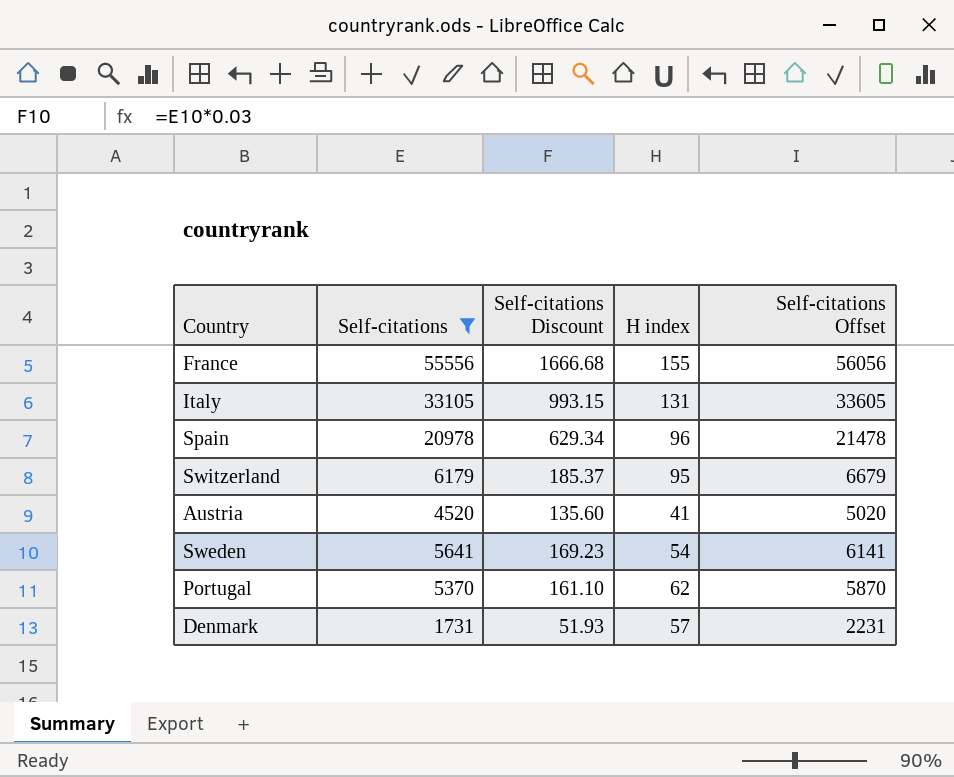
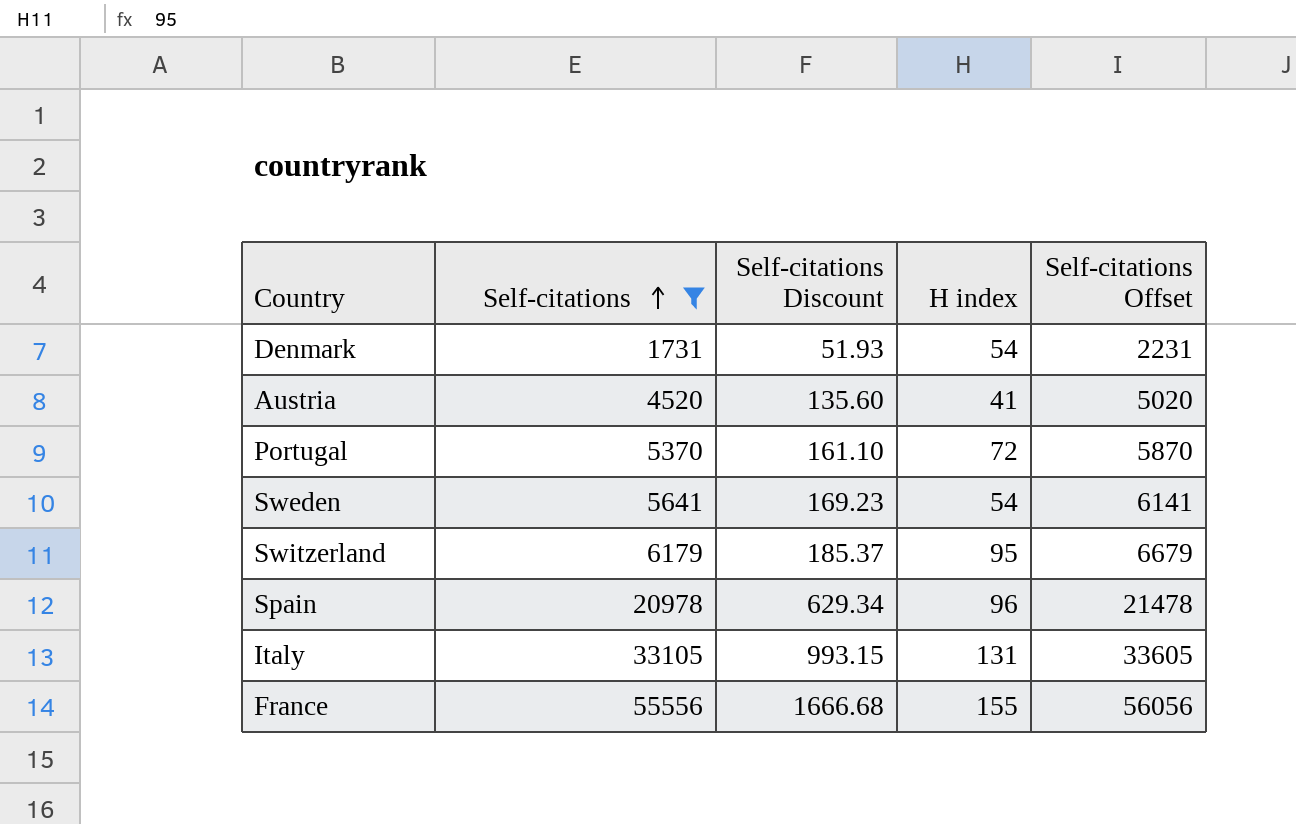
row order: none -> Self-citations ascending
Denmark | H index: 57 -> 54
Portugal | H index: 62 -> 72

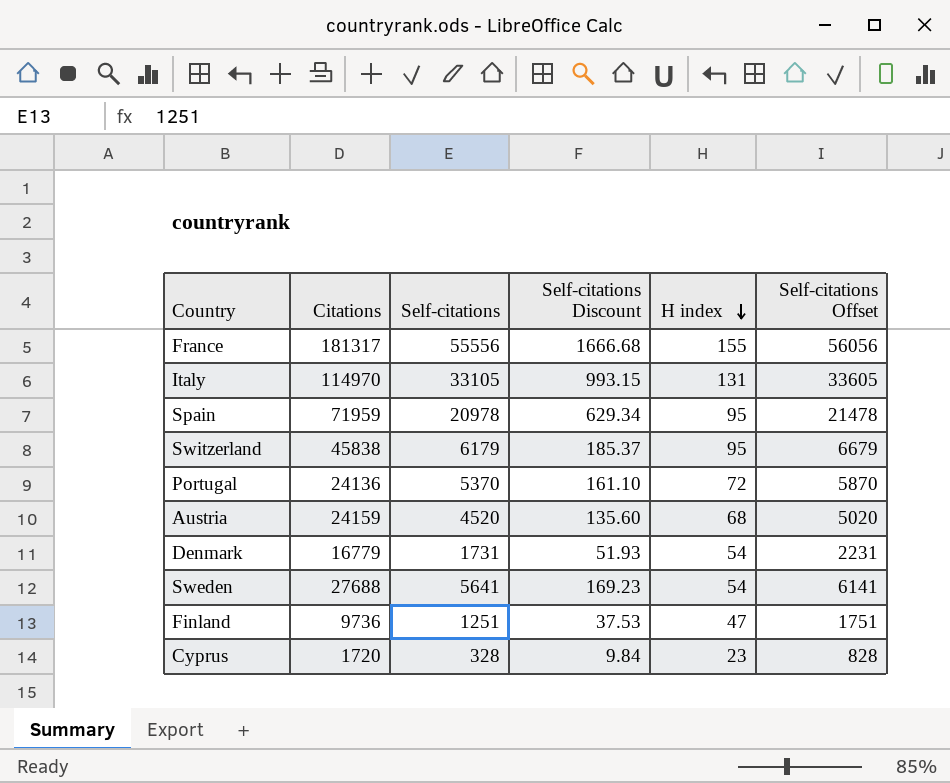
filter: Self-citations >= 1731 -> none
row order: Self-citations ascending -> H index descending
column Citations | position: none -> 2
Spain | H index: 96 -> 95
Austria | H index: 41 -> 68

